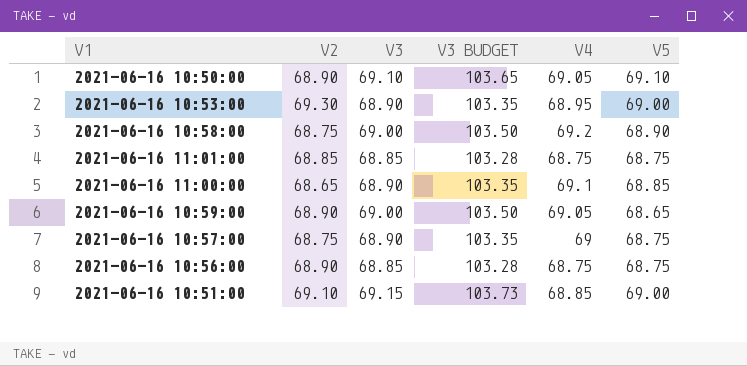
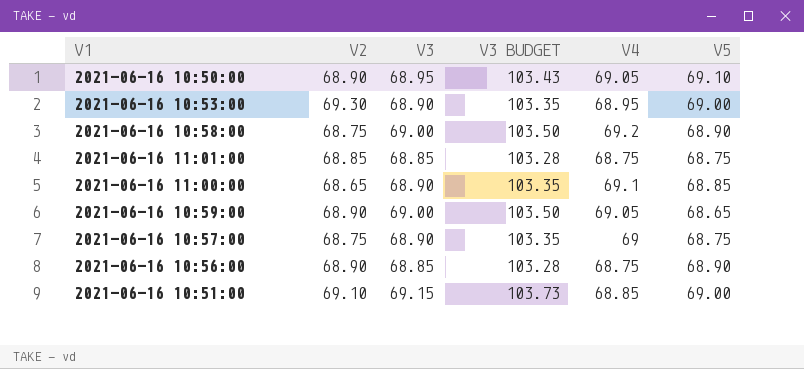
2021-06-16 10:50:00 | V3: 69.10 -> 68.95
2021-06-16 10:50:00 | V3 BUDGET: 103.65 -> 103.43
2021-06-16 10:56:00 | V5: 68.75 -> 68.90

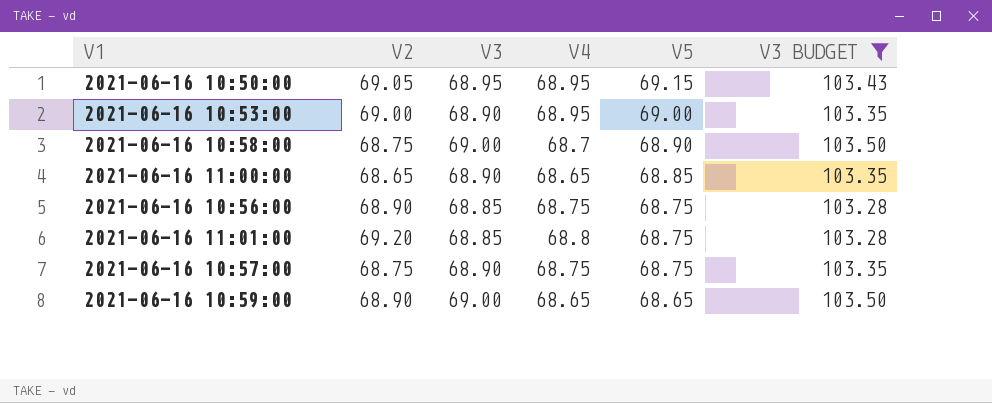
filter: none -> V3 BUDGET != 103.73
row order: none -> V5 descending
column V3 BUDGET | position: 4 -> 6
2021-06-16 10:50:00 | V2: 68.90 -> 69.05
2021-06-16 10:50:00 | V4: 69.05 -> 68.95
2021-06-16 10:50:00 | V5: 69.10 -> 69.15
2021-06-16 10:53:00 | V2: 69.30 -> 69.00
2021-06-16 10:58:00 | V4: 69.2 -> 68.7
2021-06-16 11:00:00 | V4: 69.1 -> 68.65
2021-06-16 10:56:00 | V5: 68.90 -> 68.75
2021-06-16 11:01:00 | V2: 68.85 -> 69.20
2021-06-16 11:01:00 | V4: 68.75 -> 68.8
2021-06-16 10:57:00 | V4: 69 -> 68.75
2021-06-16 10:59:00 | V4: 69.05 -> 68.65

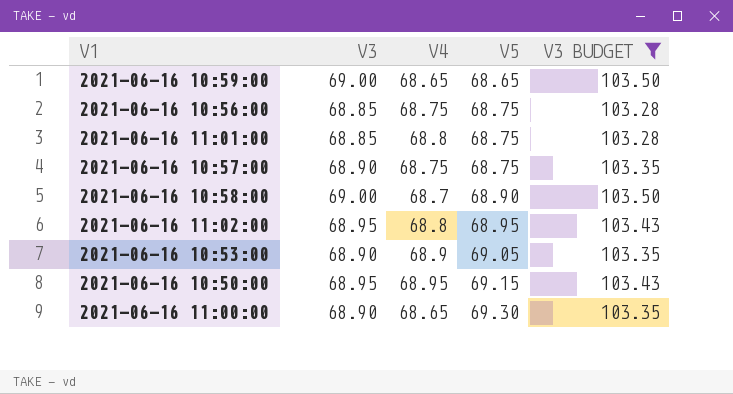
row order: V5 descending -> V5 ascending
column V2 | position: 2 -> none
row 2021-06-16 11:02:00: none -> 68.95 | 68.8 | 68.95 | 103.43
2021-06-16 10:53:00 | V4: 68.95 -> 68.9
2021-06-16 10:53:00 | V5: 69.00 -> 69.05
2021-06-16 11:00:00 | V5: 68.85 -> 69.30

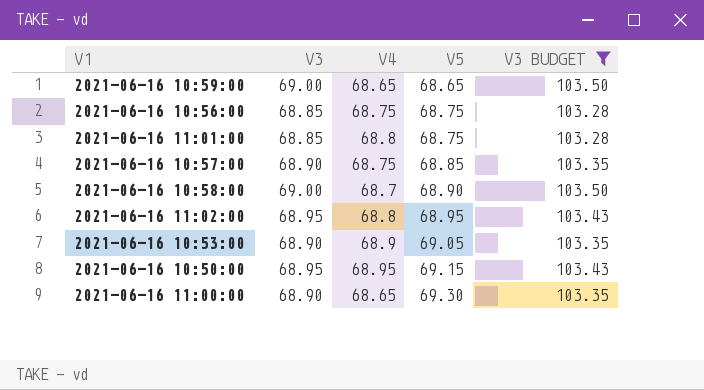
2021-06-16 10:57:00 | V5: 68.75 -> 68.85

